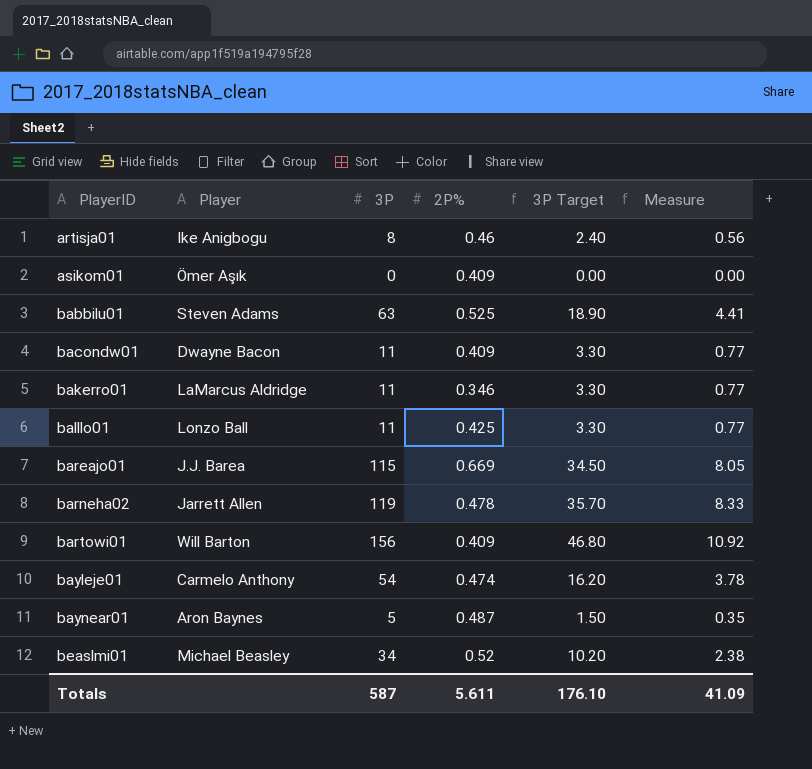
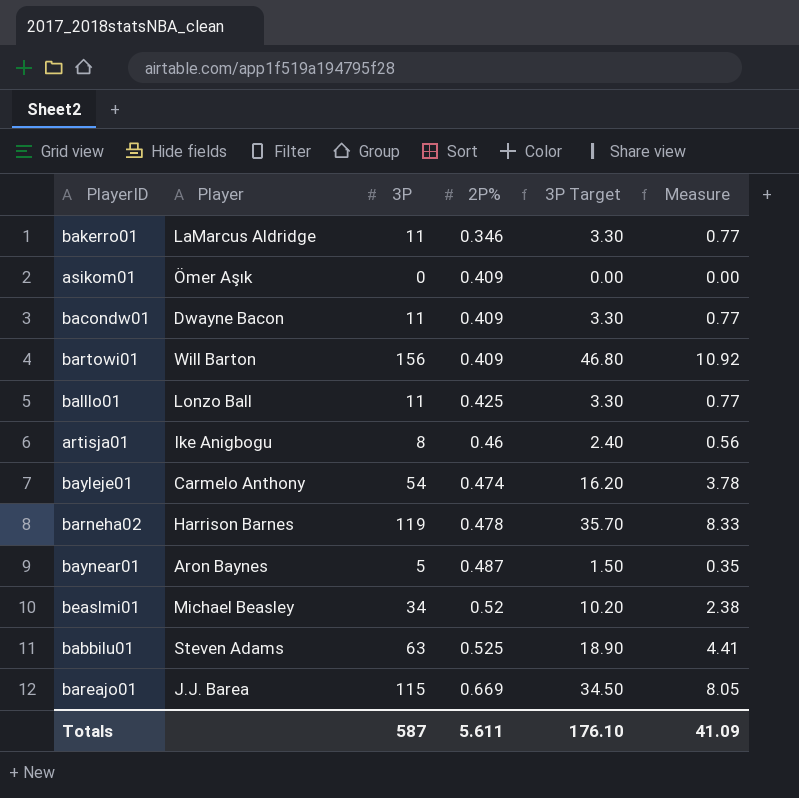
row order: PlayerID ascending -> 2P% ascending
barneha02 | Player: Jarrett Allen -> Harrison Barnes

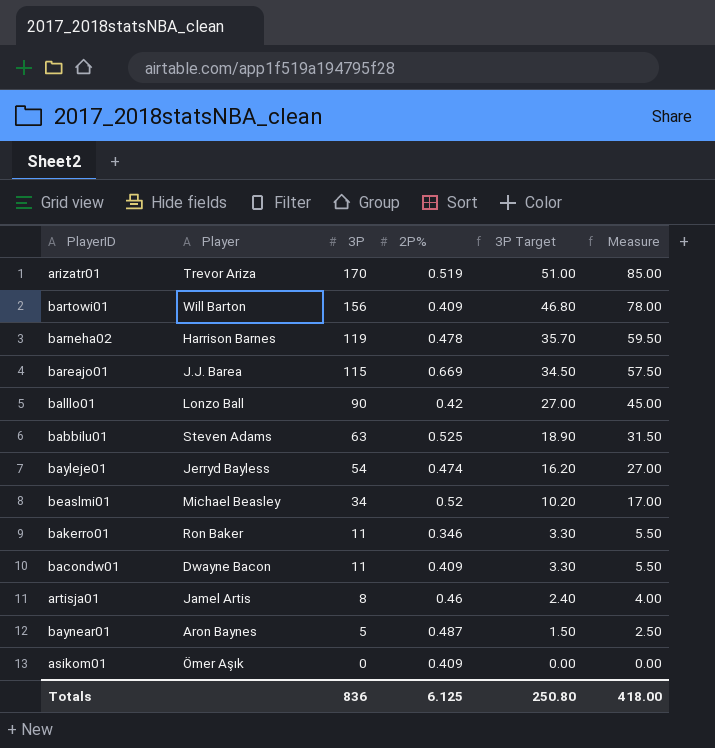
row order: 2P% ascending -> 3P descending
column Measure | formula: [3P] * 0.07 -> [3P] * 0.5
row arizatr01: none -> Trevor Ariza | 170 | 0.519 | 51.00 | 85.00
balllo01 | 3P: 11 -> 90
balllo01 | 2P%: 0.425 -> 0.42
balllo01 | 3P Target: 3.30 -> 27.00
bayleje01 | Player: Carmelo Anthony -> Jerryd Bayless
bakerro01 | Player: LaMarcus Aldridge -> Ron Baker
artisja01 | Player: Ike Anigbogu -> Jamel Artis
Totals | 3P: 587 -> 836
Totals | 2P%: 5.611 -> 6.125
Totals | 3P Target: 176.10 -> 250.80
Totals | Measure: 41.09 -> 418.00

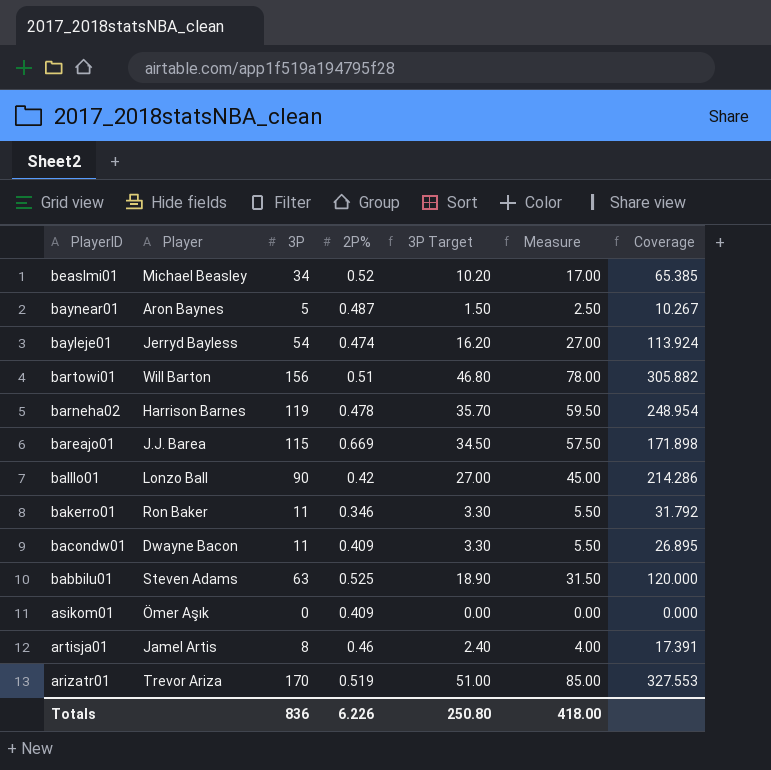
row order: 3P descending -> PlayerID descending
column Coverage | formula: none -> [3P] / [2P%]
bartowi01 | 2P%: 0.409 -> 0.51
Totals | 2P%: 6.125 -> 6.226

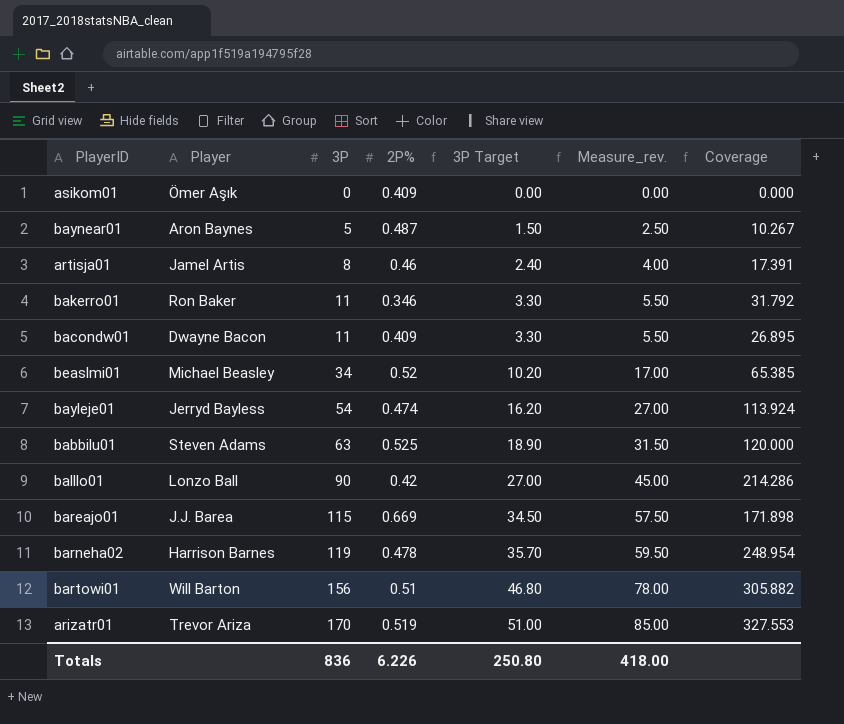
row order: PlayerID descending -> 3P ascending
column name: Measure -> Measure_rev.

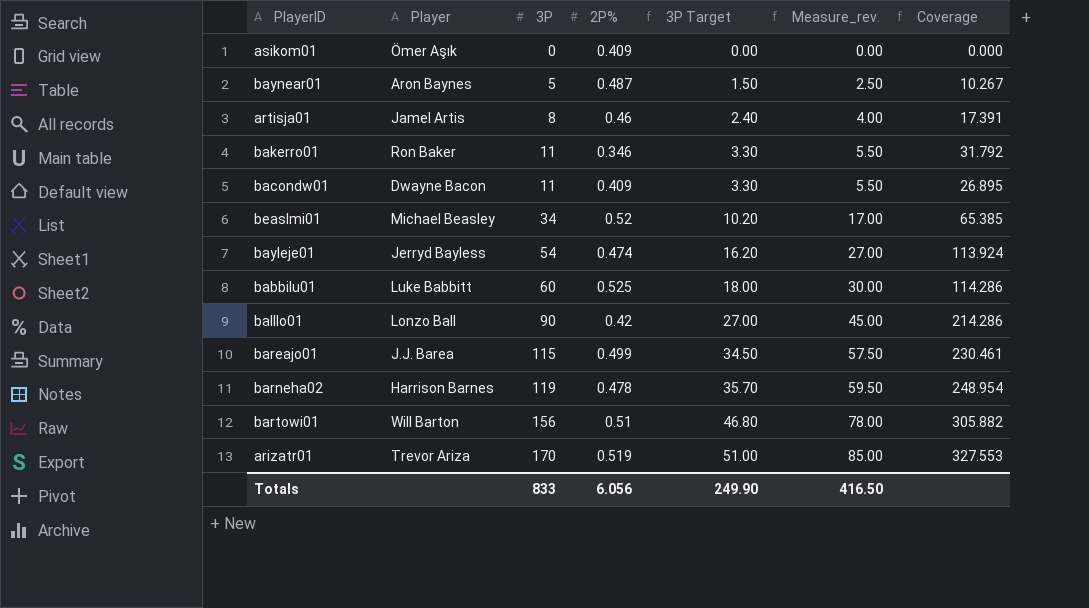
babbilu01 | Player: Steven Adams -> Luke Babbitt
babbilu01 | 3P: 63 -> 60
babbilu01 | 3P Target: 18.90 -> 18.00
babbilu01 | Measure_rev.: 31.50 -> 30.00
babbilu01 | Coverage: 120.000 -> 114.286
bareajo01 | 2P%: 0.669 -> 0.499
bareajo01 | Coverage: 171.898 -> 230.461
Totals | 3P: 836 -> 833
Totals | 2P%: 6.226 -> 6.056
Totals | 3P Target: 250.80 -> 249.90
Totals | Measure_rev.: 418.00 -> 416.50

